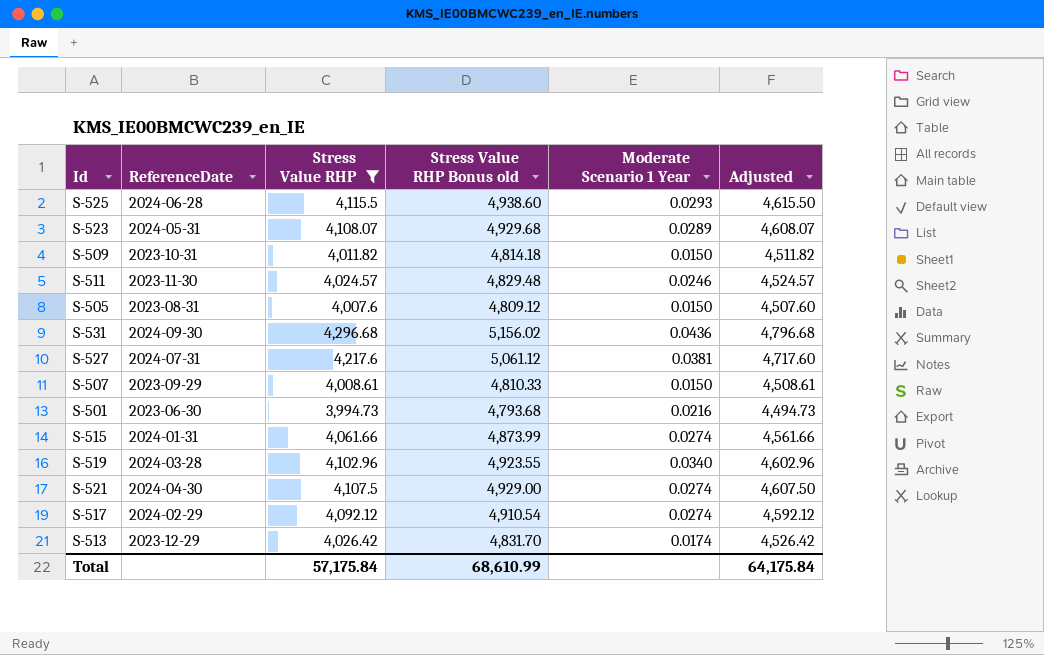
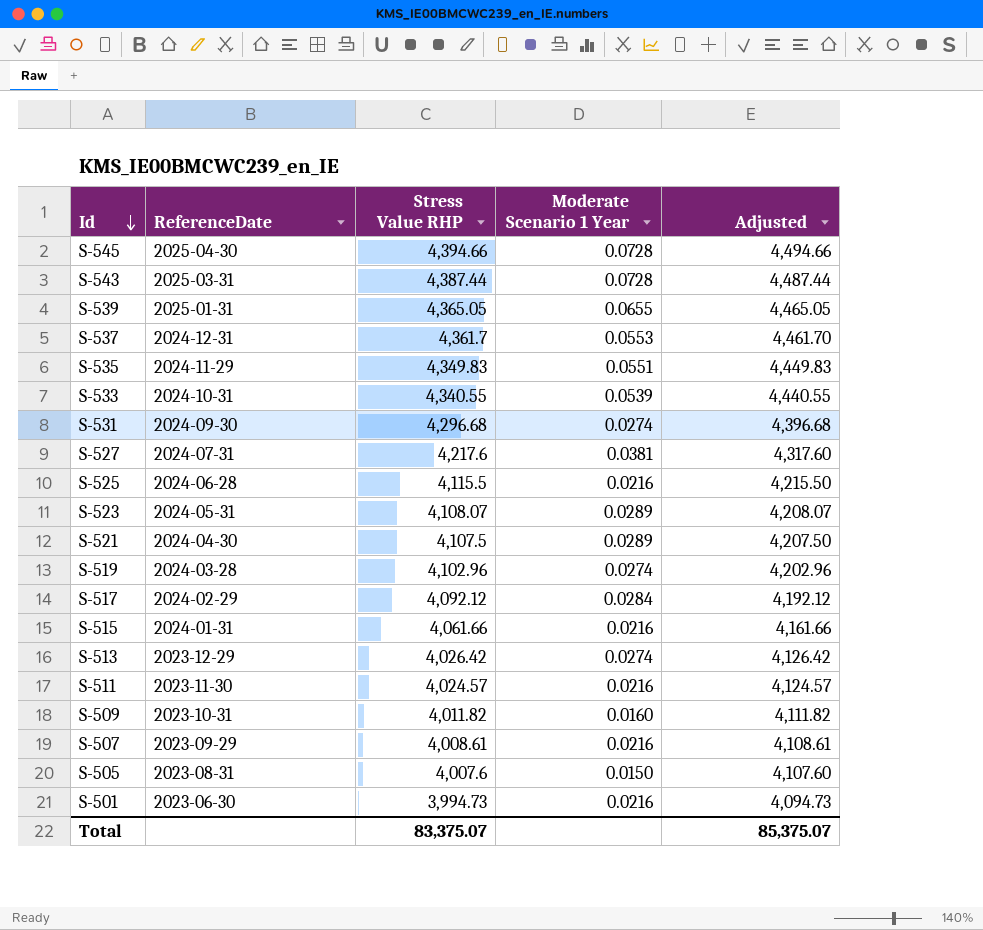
filter: Stress Value RHP <= 4,296.68 -> none
row order: none -> Id descending
column Stress Value RHP Bonus old | formula: [Stress Value RHP] * 1.2 -> none
column Adjusted | formula: [Stress Value RHP] + 500 -> [Stress Value RHP] + 100
S-531 | Moderate Scenario 1 Year: 0.0436 -> 0.0274
S-525 | Moderate Scenario 1 Year: 0.0293 -> 0.0216
S-521 | Moderate Scenario 1 Year: 0.0274 -> 0.0289
S-519 | Moderate Scenario 1 Year: 0.0340 -> 0.0274
S-517 | Moderate Scenario 1 Year: 0.0274 -> 0.0284
S-515 | Moderate Scenario 1 Year: 0.0274 -> 0.0216
S-513 | Moderate Scenario 1 Year: 0.0174 -> 0.0274
S-511 | Moderate Scenario 1 Year: 0.0246 -> 0.0216
S-509 | Moderate Scenario 1 Year: 0.0150 -> 0.0160
S-507 | Moderate Scenario 1 Year: 0.0150 -> 0.0216
Total | Stress Value RHP: 57,175.84 -> 83,375.07
Total | Adjusted: 64,175.84 -> 85,375.07

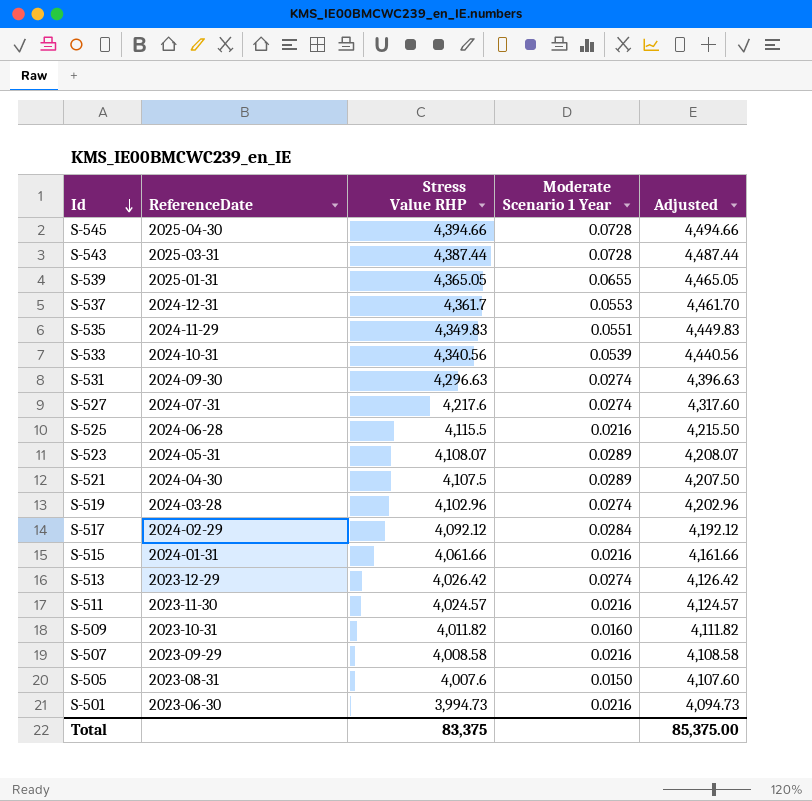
S-533 | Stress Value RHP: 4,340.55 -> 4,340.56
S-533 | Adjusted: 4,440.55 -> 4,440.56
S-531 | Stress Value RHP: 4,296.68 -> 4,296.63
S-531 | Adjusted: 4,396.68 -> 4,396.63
S-527 | Moderate Scenario 1 Year: 0.0381 -> 0.0274
S-507 | Stress Value RHP: 4,008.61 -> 4,008.58
S-507 | Adjusted: 4,108.61 -> 4,108.58
Total | Stress Value RHP: 83,375.07 -> 83,375
Total | Adjusted: 85,375.07 -> 85,375.00

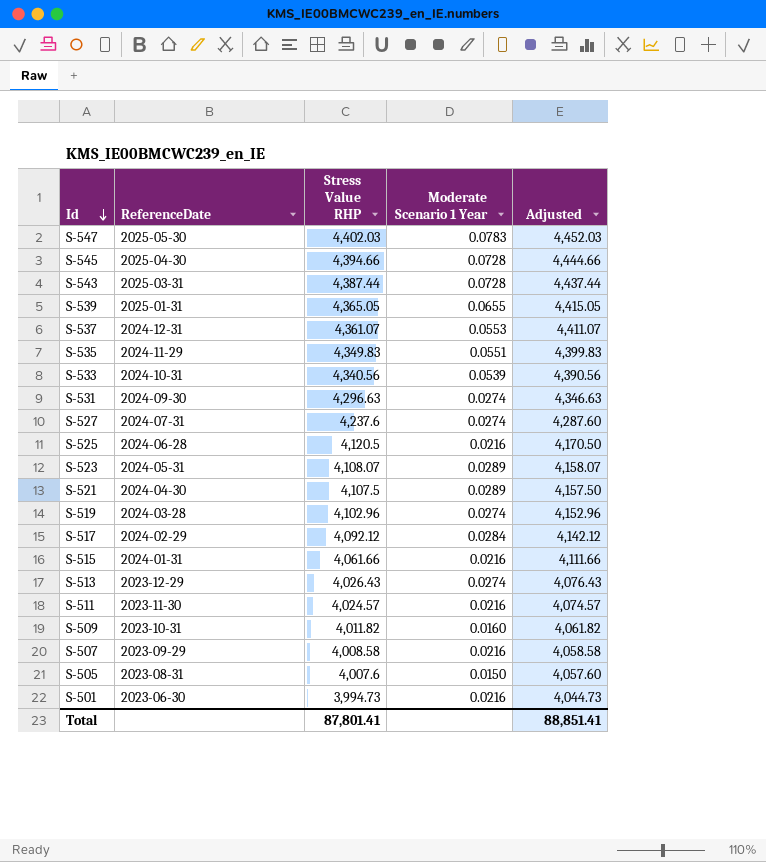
column Adjusted | formula: [Stress Value RHP] + 100 -> [Stress Value RHP] + 50
row S-547: none -> 2025-05-30 | 4,402.03 | 0.0783 | 4,452.03
S-537 | Stress Value RHP: 4,361.7 -> 4,361.07
S-527 | Stress Value RHP: 4,217.6 -> 4,237.6
S-525 | Stress Value RHP: 4,115.5 -> 4,120.5
S-513 | Stress Value RHP: 4,026.42 -> 4,026.43
Total | Stress Value RHP: 83,375 -> 87,801.41
Total | Adjusted: 85,375.00 -> 88,851.41

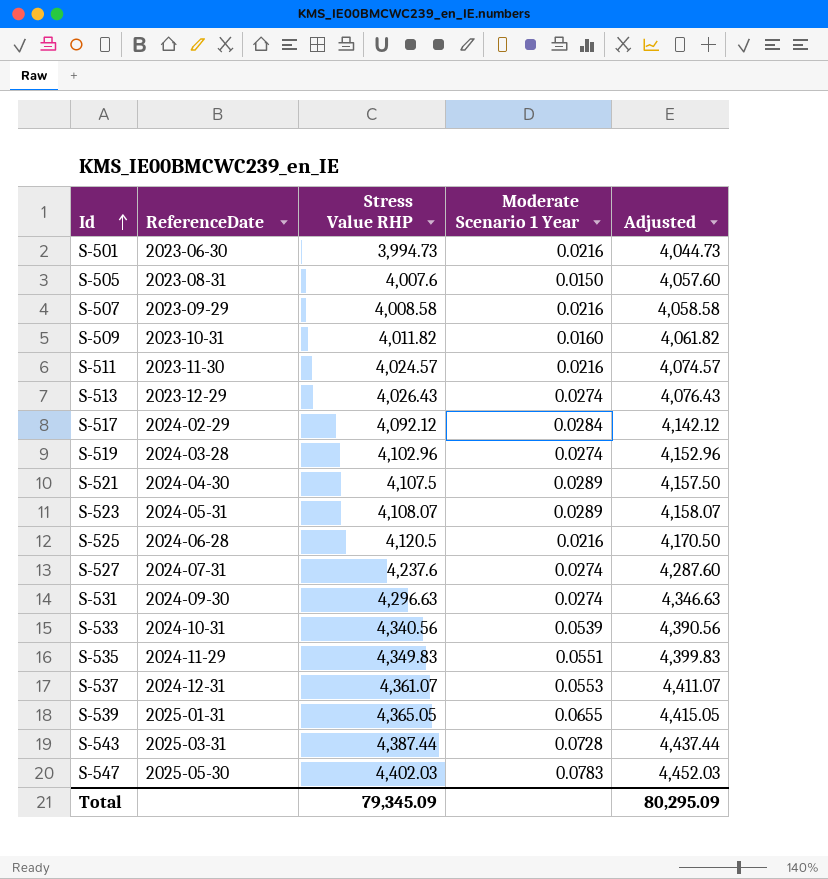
row order: Id descending -> Id ascending
row S-545: 2025-04-30 | 4,394.66 | 0.0728 | 4,444.66 -> none
row S-515: 2024-01-31 | 4,061.66 | 0.0216 | 4,111.66 -> none
Total | Stress Value RHP: 87,801.41 -> 79,345.09
Total | Adjusted: 88,851.41 -> 80,295.09

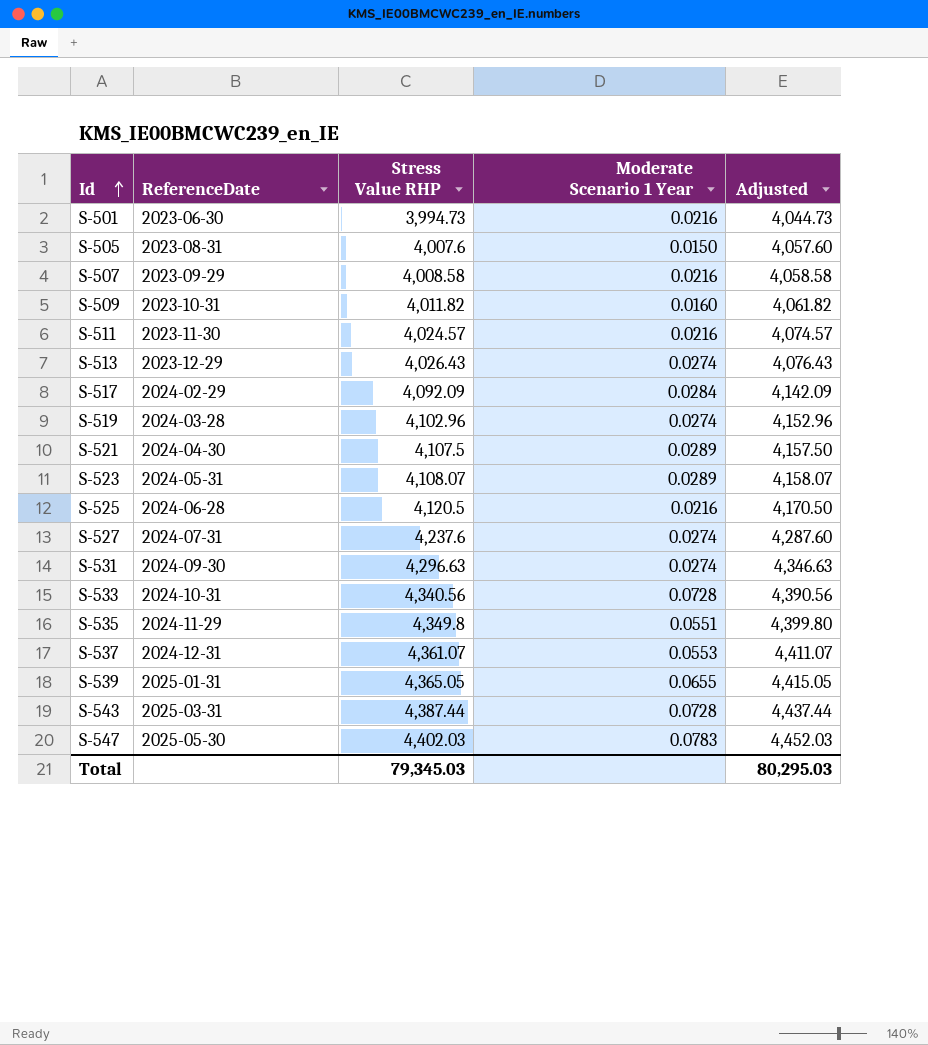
S-517 | Stress Value RHP: 4,092.12 -> 4,092.09
S-517 | Adjusted: 4,142.12 -> 4,142.09
S-533 | Moderate Scenario 1 Year: 0.0539 -> 0.0728
S-535 | Stress Value RHP: 4,349.83 -> 4,349.8
S-535 | Adjusted: 4,399.83 -> 4,399.80
Total | Stress Value RHP: 79,345.09 -> 79,345.03
Total | Adjusted: 80,295.09 -> 80,295.03

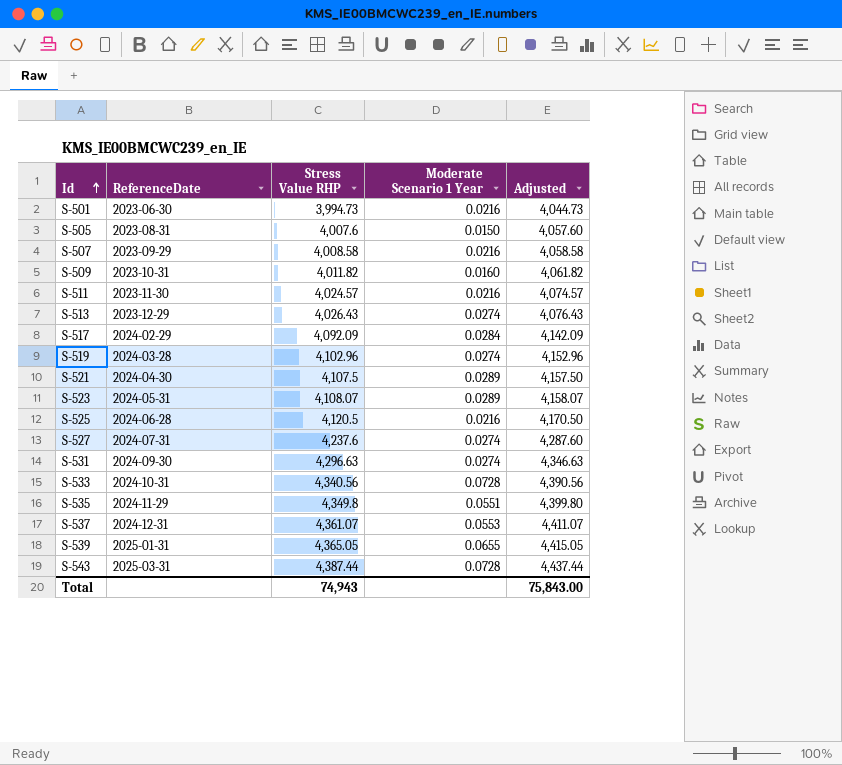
row S-547: 2025-05-30 | 4,402.03 | 0.0783 | 4,452.03 -> none
Total | Stress Value RHP: 79,345.03 -> 74,943
Total | Adjusted: 80,295.03 -> 75,843.00

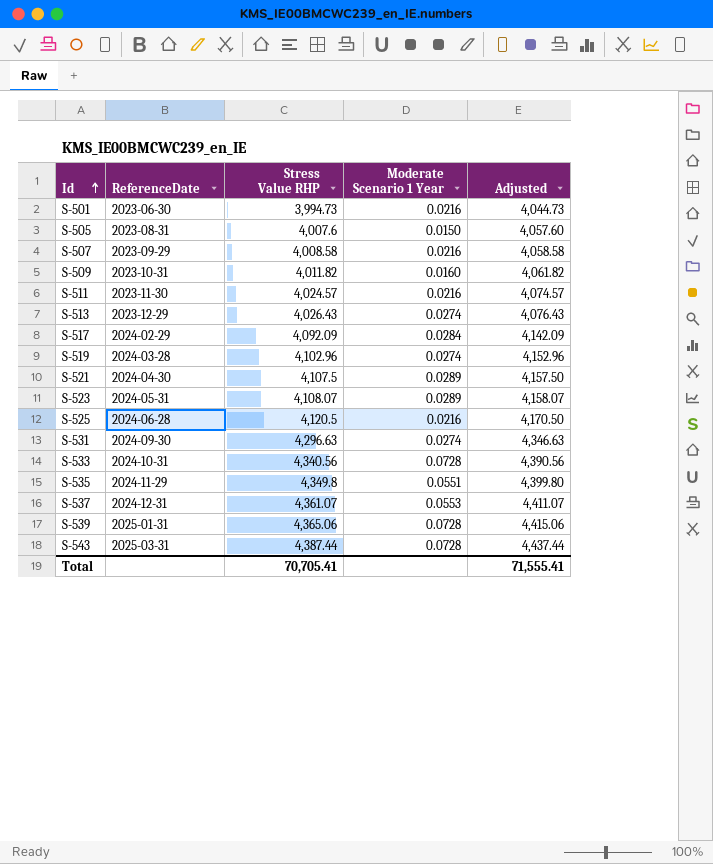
row S-527: 2024-07-31 | 4,237.6 | 0.0274 | 4,287.60 -> none
S-539 | Stress Value RHP: 4,365.05 -> 4,365.06
S-539 | Moderate Scenario 1 Year: 0.0655 -> 0.0728
S-539 | Adjusted: 4,415.05 -> 4,415.06
Total | Stress Value RHP: 74,943 -> 70,705.41
Total | Adjusted: 75,843.00 -> 71,555.41

